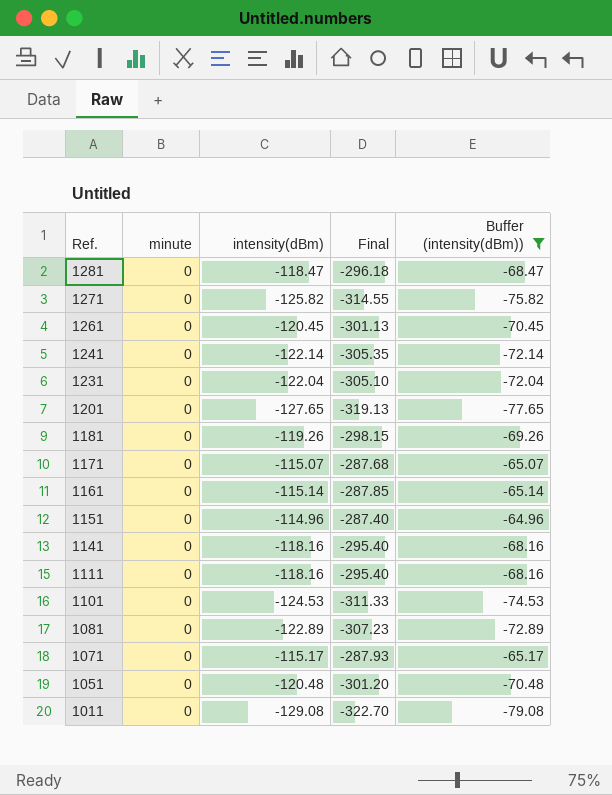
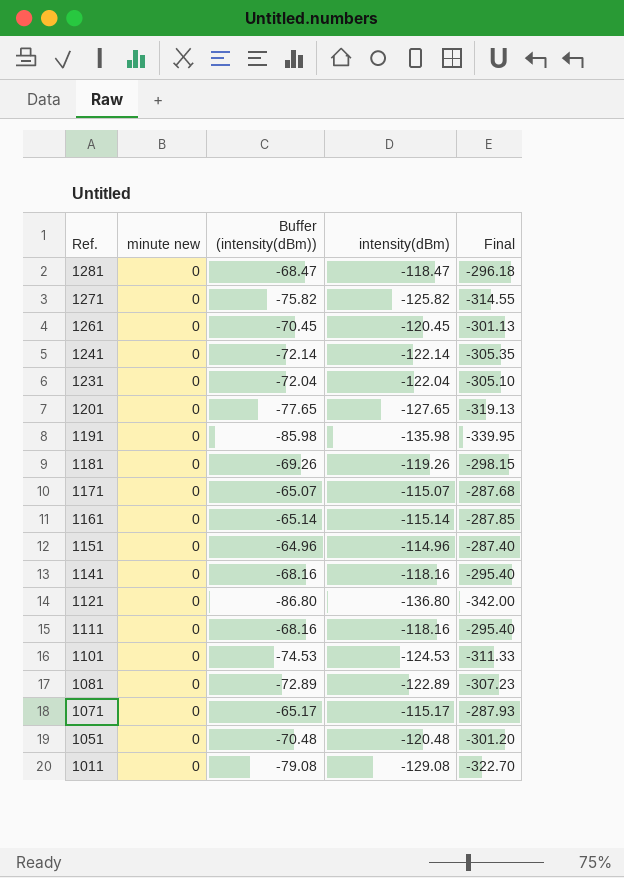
filter: Buffer (intensity(dBm)) >= -79.08 -> none
column name: minute -> minute new
column Buffer (intensity(dBm)) | position: 5 -> 3

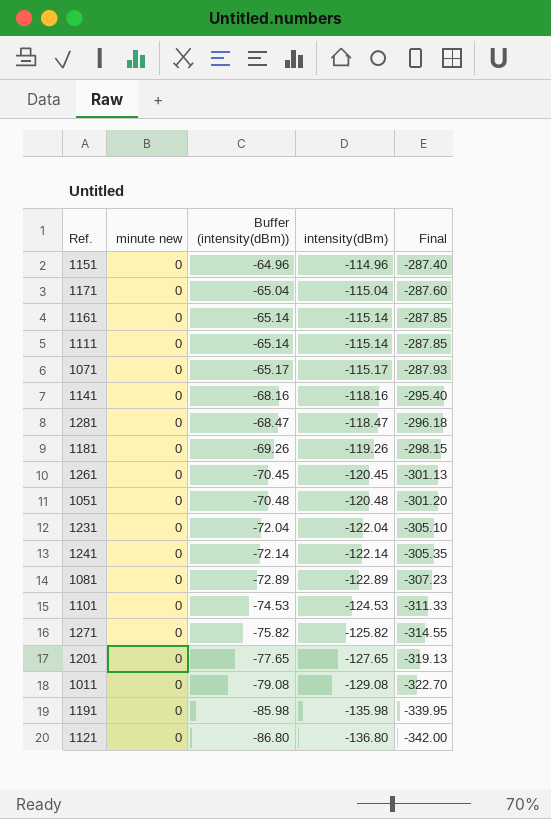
row order: Ref. descending -> Buffer (intensity(dBm)) descending
1171 | Buffer (intensity(dBm)): -65.07 -> -65.04
1171 | intensity(dBm): -115.07 -> -115.04
1171 | Final: -287.68 -> -287.60
1111 | Buffer (intensity(dBm)): -68.16 -> -65.14
1111 | intensity(dBm): -118.16 -> -115.14
1111 | Final: -295.40 -> -287.85

